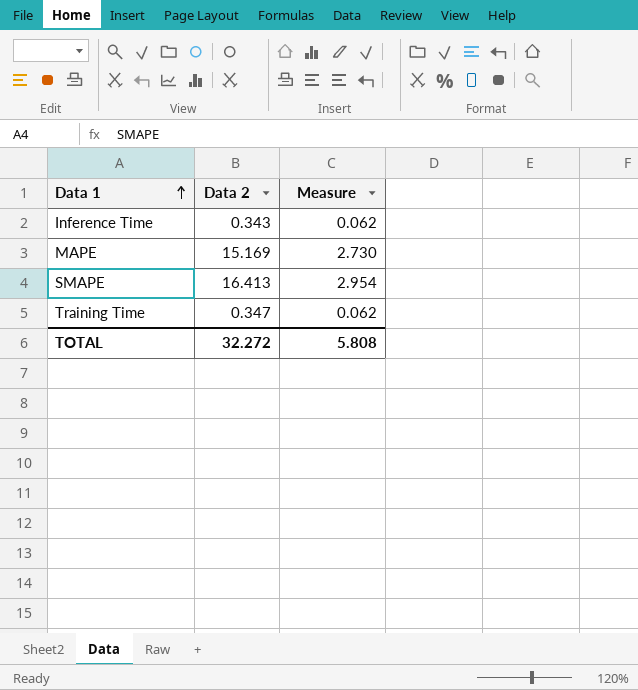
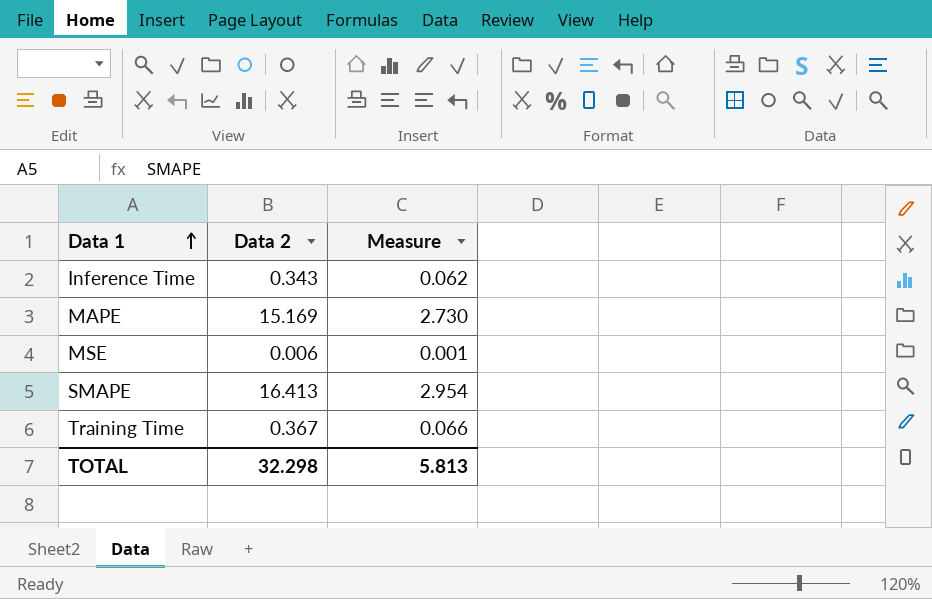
row MSE: none -> 0.006 | 0.001
Training Time | Data 2: 0.347 -> 0.367
Training Time | Measure: 0.062 -> 0.066
TOTAL | Data 2: 32.272 -> 32.298
TOTAL | Measure: 5.808 -> 5.813

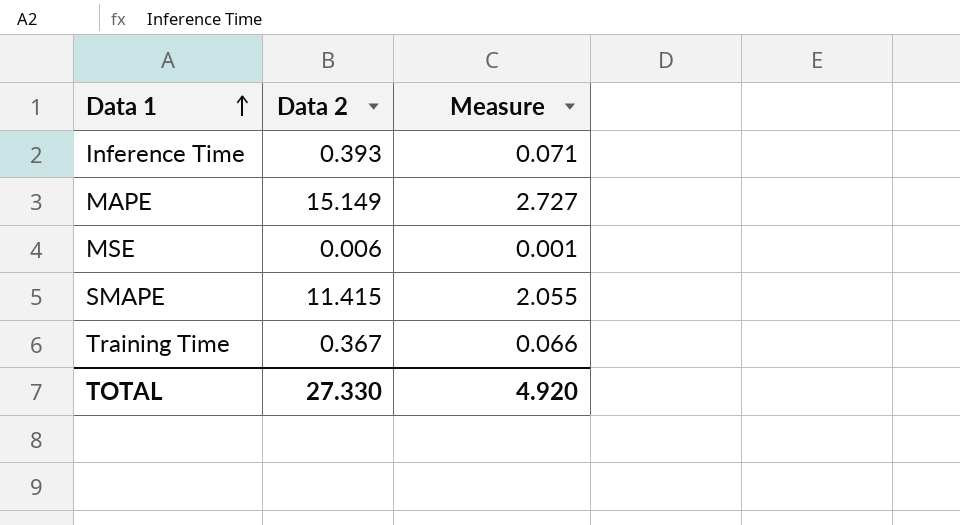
Inference Time | Data 2: 0.343 -> 0.393
Inference Time | Measure: 0.062 -> 0.071
MAPE | Data 2: 15.169 -> 15.149
MAPE | Measure: 2.730 -> 2.727
SMAPE | Data 2: 16.413 -> 11.415
SMAPE | Measure: 2.954 -> 2.055
TOTAL | Data 2: 32.298 -> 27.330
TOTAL | Measure: 5.813 -> 4.920

